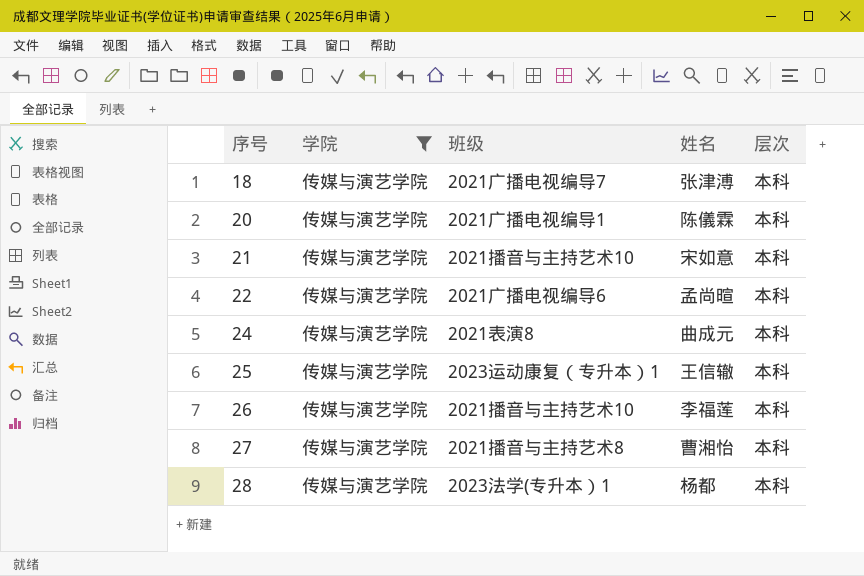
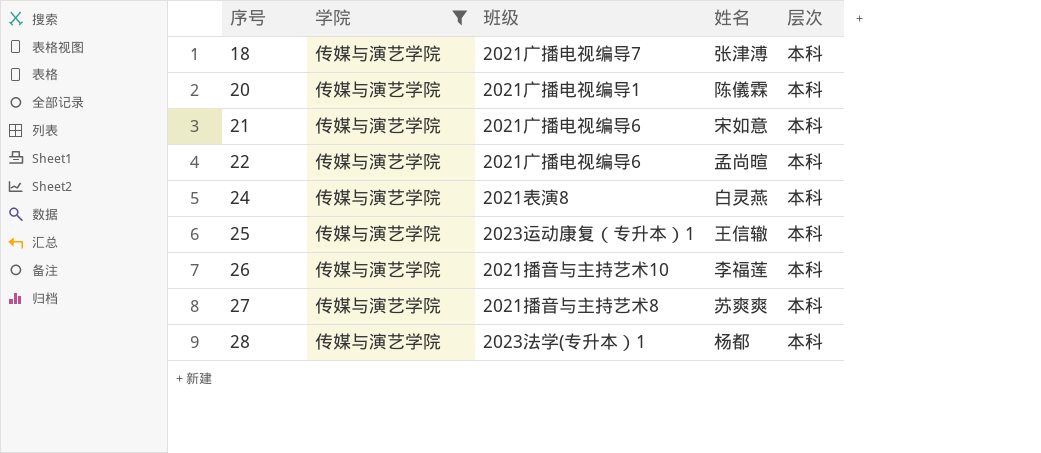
21 | 班级: 2021播音与主持艺术10 -> 2021广播电视编导6
24 | 姓名: 曲成元 -> 白灵燕
27 | 姓名: 曹湘怡 -> 苏爽爽

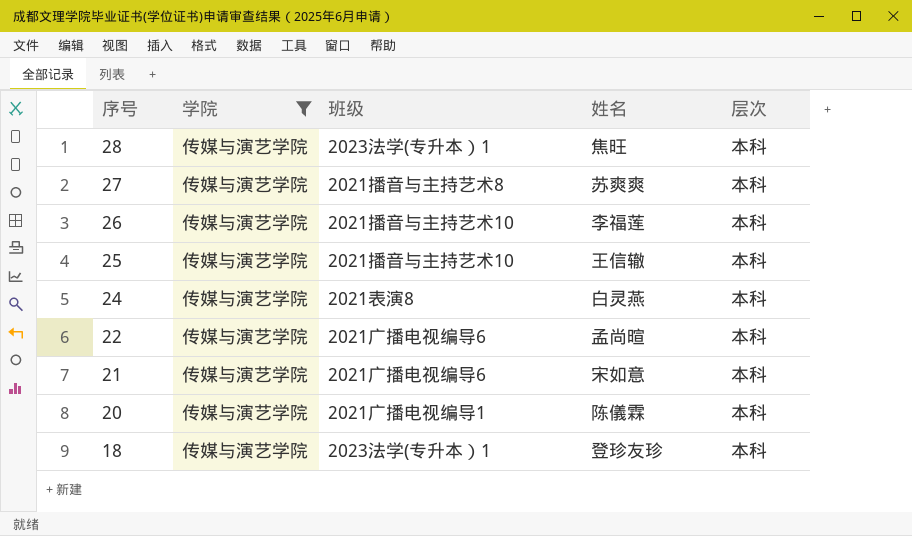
row order: 序号 ascending -> 序号 descending
28 | 姓名: 杨都 -> 焦旺
25 | 班级: 2023运动康复（专升本）1 -> 2021播音与主持艺术10
18 | 班级: 2021广播电视编导7 -> 2023法学(专升本）1
18 | 姓名: 张津溥 -> 登珍友珍

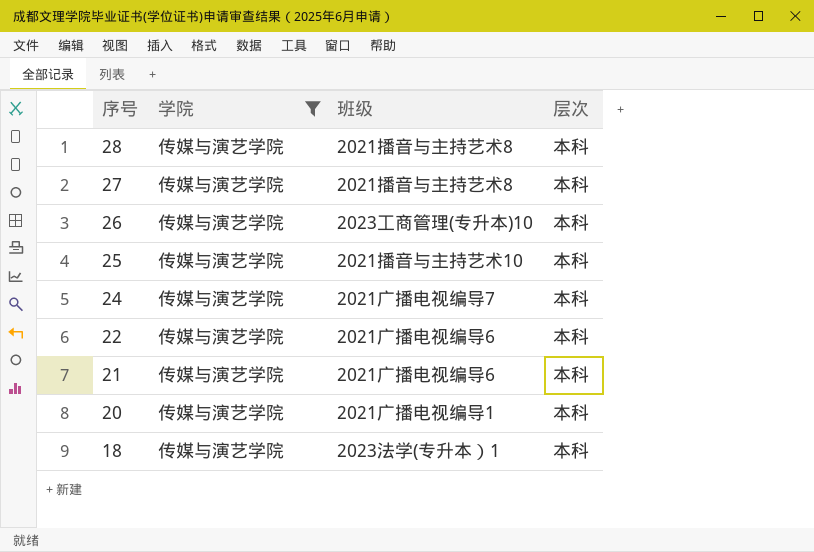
column 姓名 | position: 4 -> none
28 | 班级: 2023法学(专升本）1 -> 2021播音与主持艺术8
26 | 班级: 2021播音与主持艺术10 -> 2023工商管理(专升本)10
24 | 班级: 2021表演8 -> 2021广播电视编导7

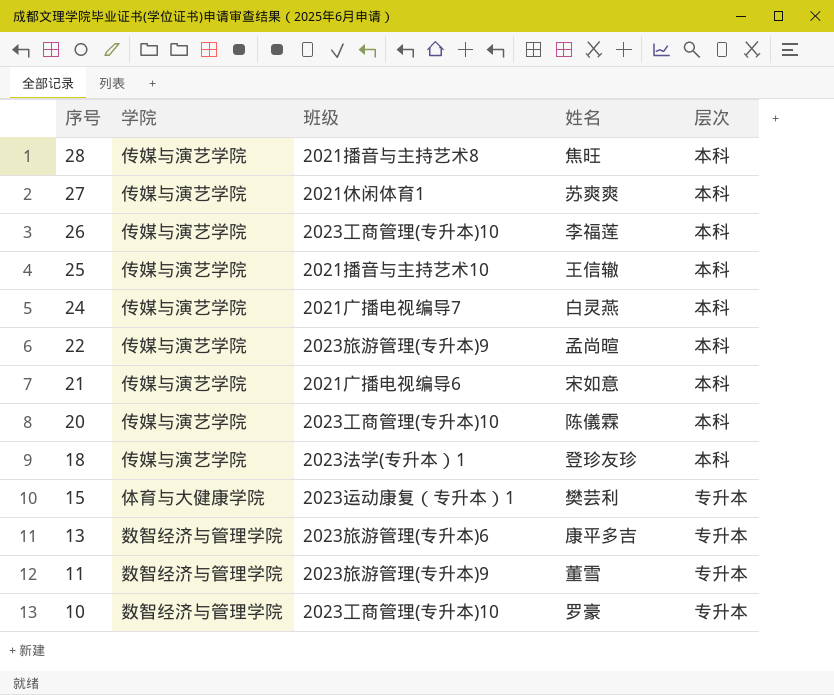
filter: 学院 = 传媒与演艺学院 -> none
column 姓名 | position: none -> 4
27 | 班级: 2021播音与主持艺术8 -> 2021休闲体育1
22 | 班级: 2021广播电视编导6 -> 2023旅游管理(专升本)9
20 | 班级: 2021广播电视编导1 -> 2023工商管理(专升本)10

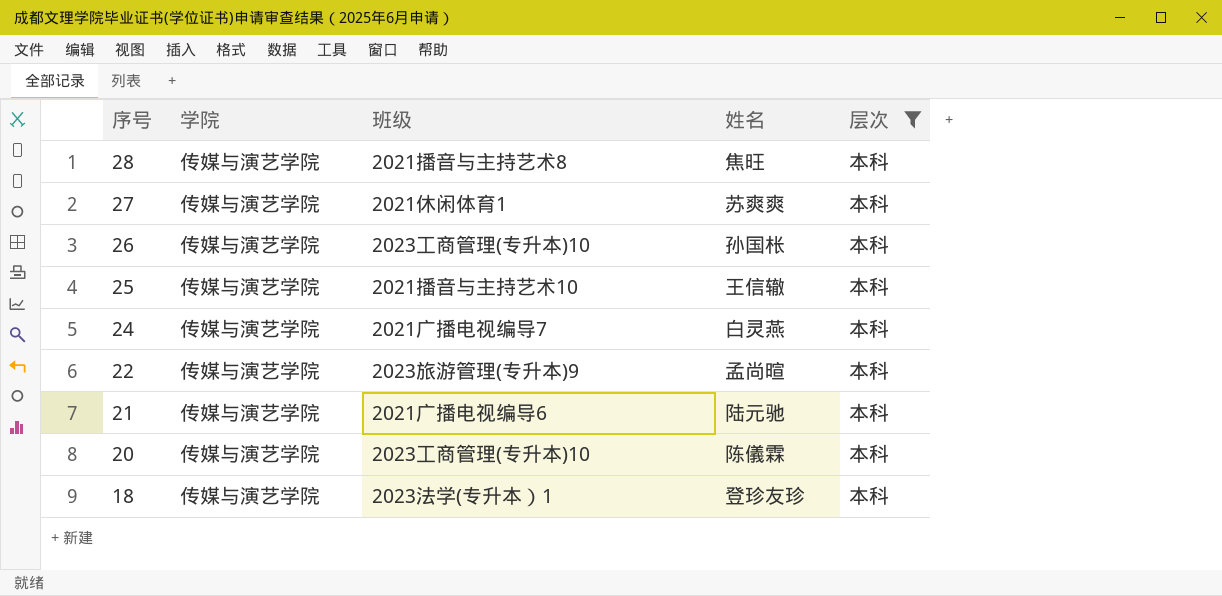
filter: none -> 层次 = 本科
26 | 姓名: 李福莲 -> 孙国枨
21 | 姓名: 宋如意 -> 陆元驰

